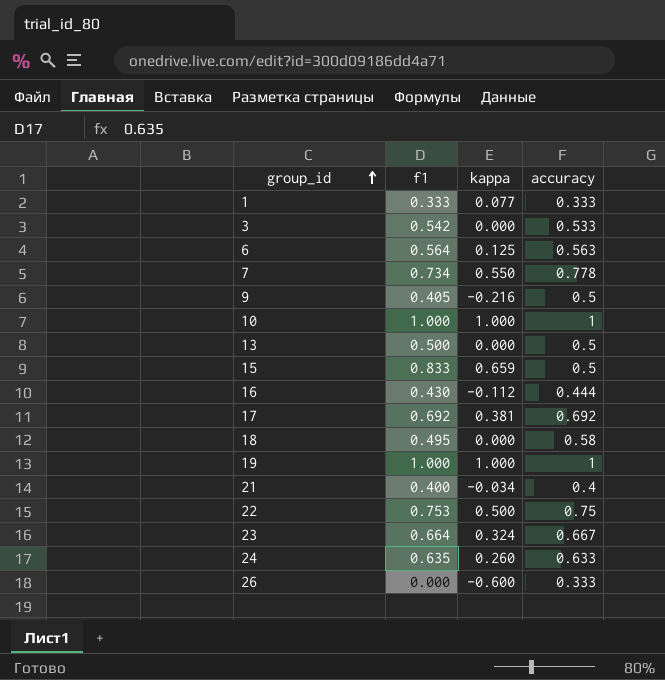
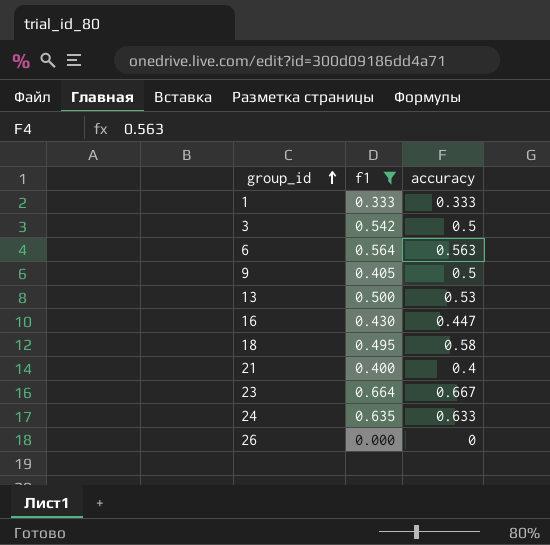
filter: none -> f1 <= 0.664
column kappa | position: 3 -> none
3 | accuracy: 0.533 -> 0.5
13 | accuracy: 0.5 -> 0.53
16 | accuracy: 0.444 -> 0.447
26 | accuracy: 0.333 -> 0

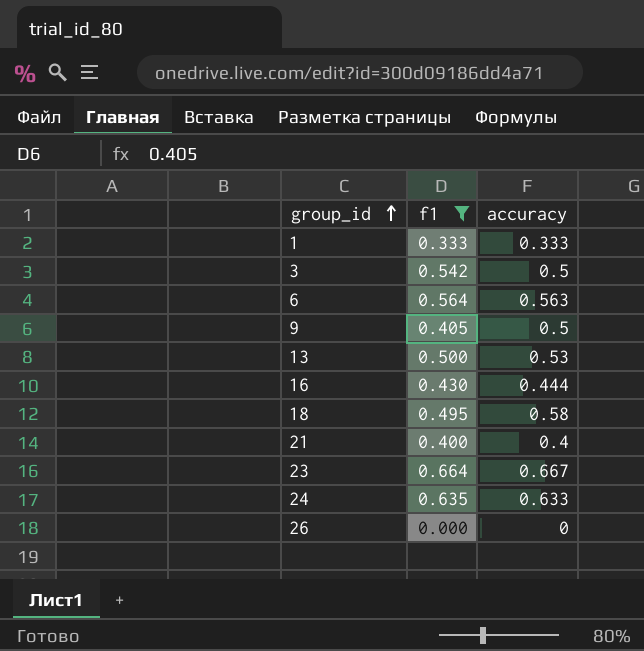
16 | accuracy: 0.447 -> 0.444

